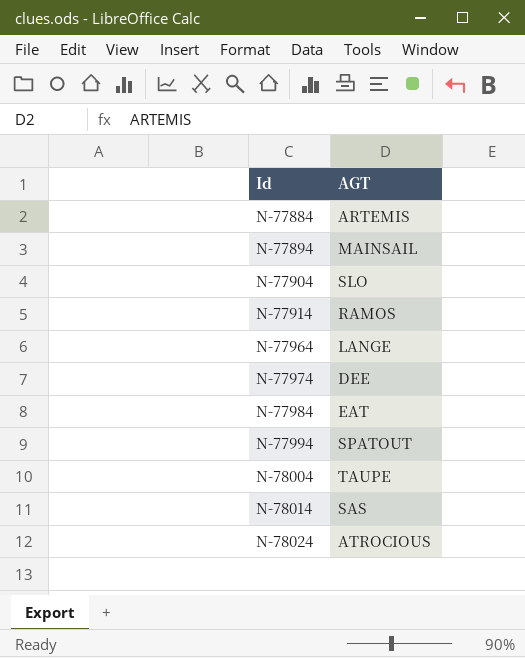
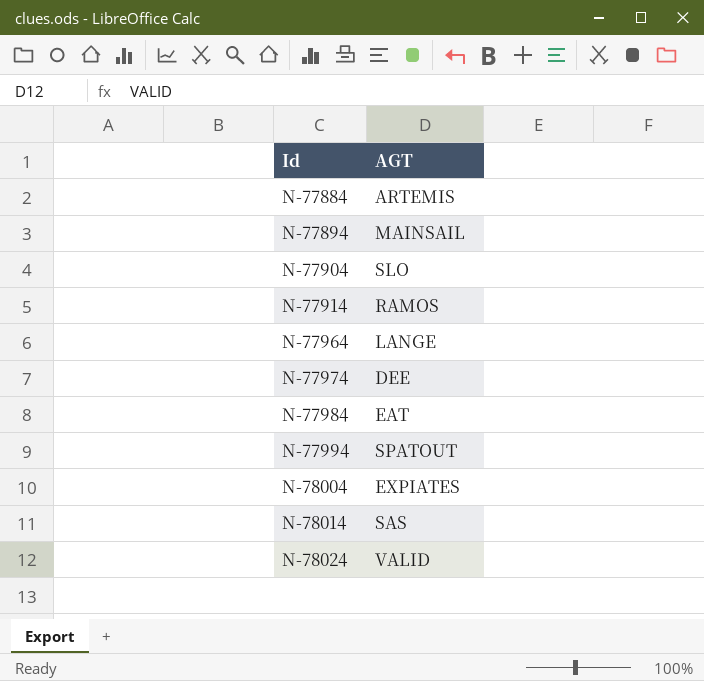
N-78004 | AGT: TAUPE -> EXPIATES
N-78024 | AGT: ATROCIOUS -> VALID

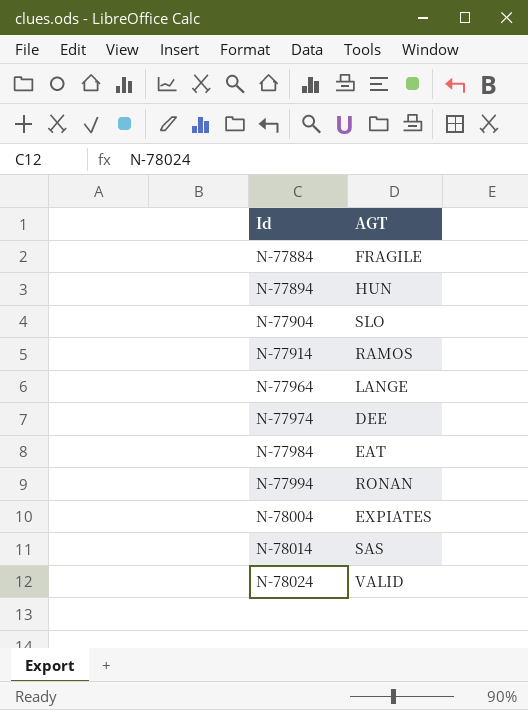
N-77884 | AGT: ARTEMIS -> FRAGILE
N-77894 | AGT: MAINSAIL -> HUN
N-77994 | AGT: SPATOUT -> RONAN

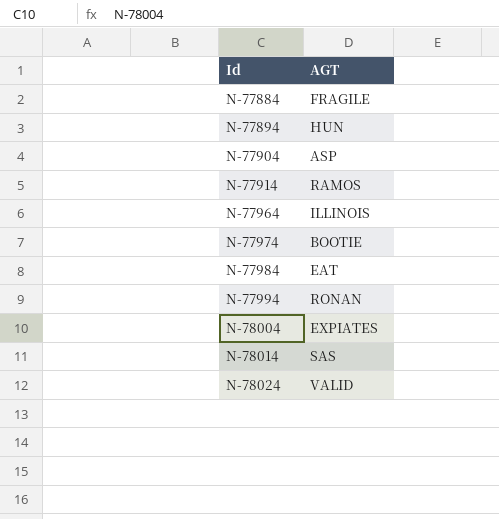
N-77904 | AGT: SLO -> ASP
N-77964 | AGT: LANGE -> ILLINOIS
N-77974 | AGT: DEE -> BOOTIE

